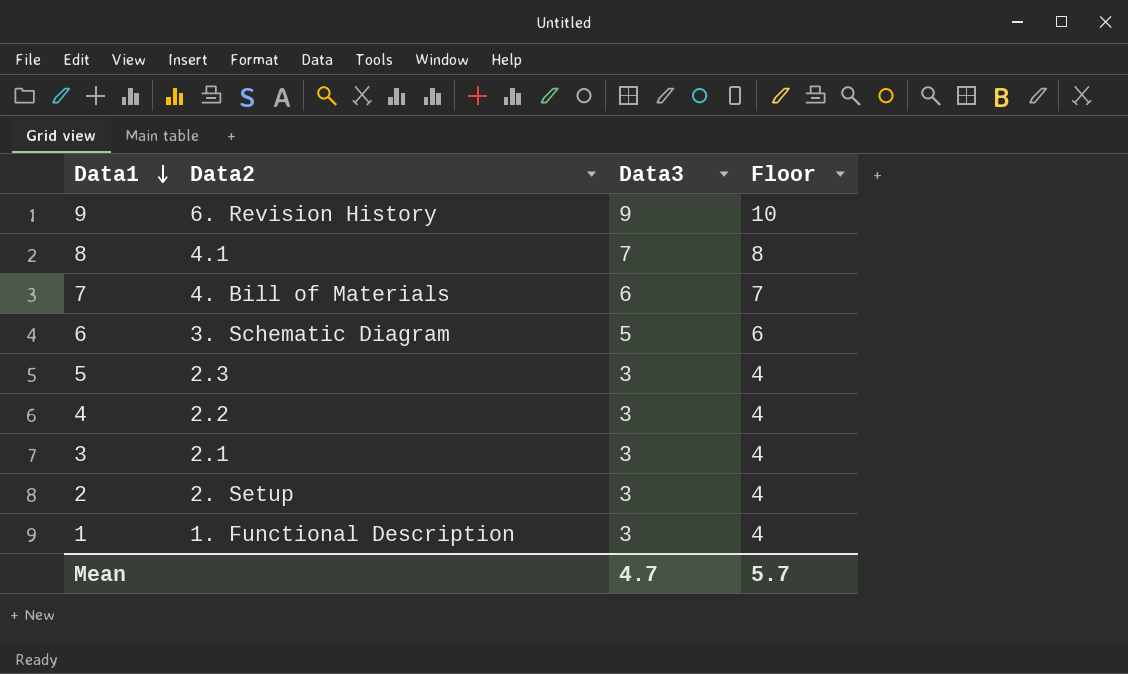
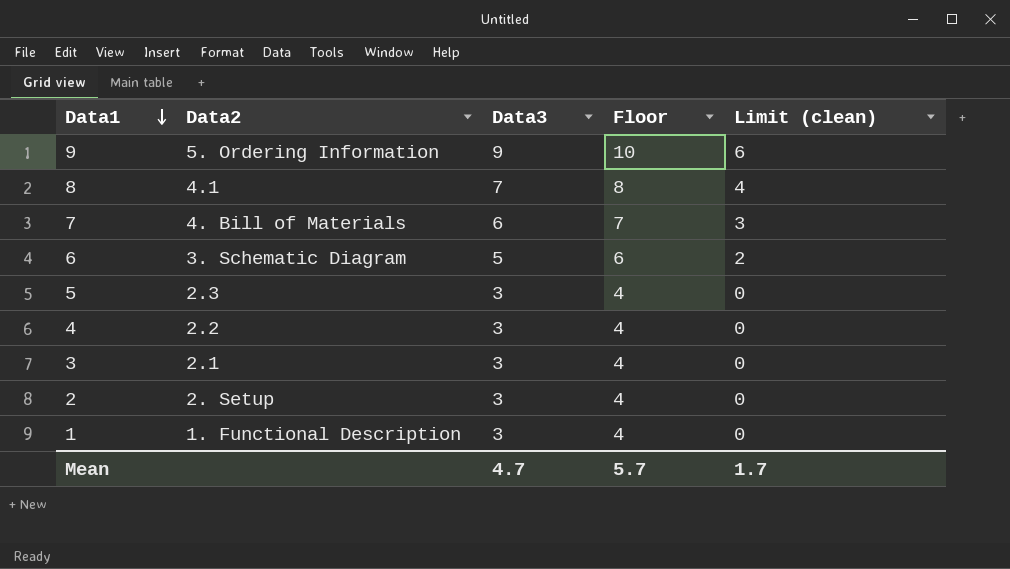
column Limit (clean) | formula: none -> [Data3] - 3
9 | Data2: 6. Revision History -> 5. Ordering Information

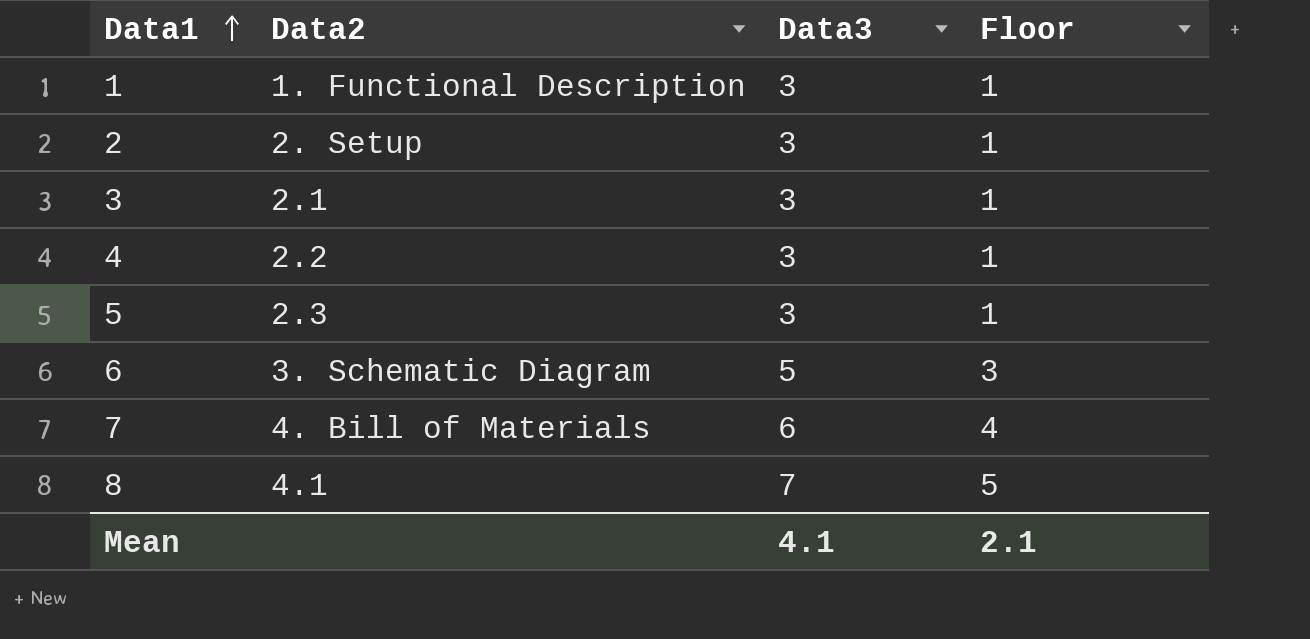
row order: Data1 descending -> Data1 ascending
column Limit (clean) | formula: [Data3] - 3 -> none
column Floor | formula: [Data3] + 1 -> [Data3] - 2
row 9: 5. Ordering Information | 9 | 10 | 6 -> none
Mean | Data3: 4.7 -> 4.1
Mean | Floor: 5.7 -> 2.1

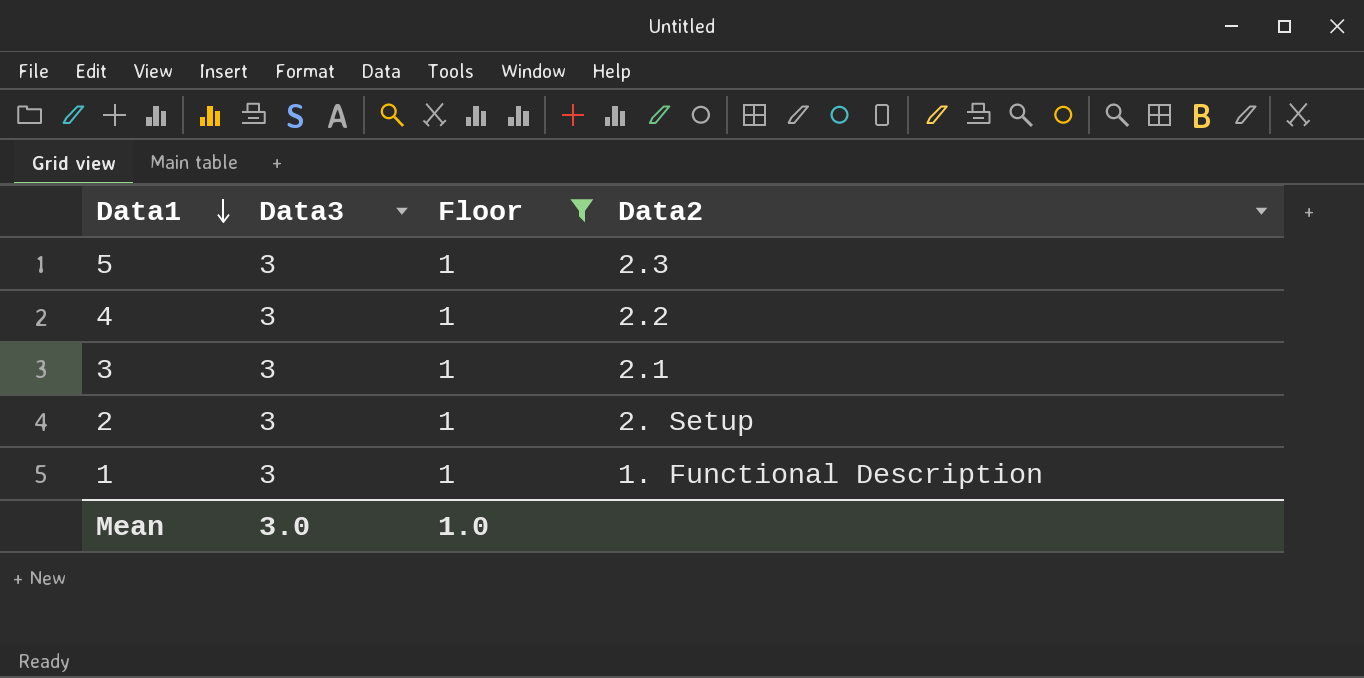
filter: none -> Floor = 1
row order: Data1 ascending -> Data1 descending
column Data2 | position: 2 -> 4
Mean | Data3: 4.1 -> 3.0
Mean | Floor: 2.1 -> 1.0

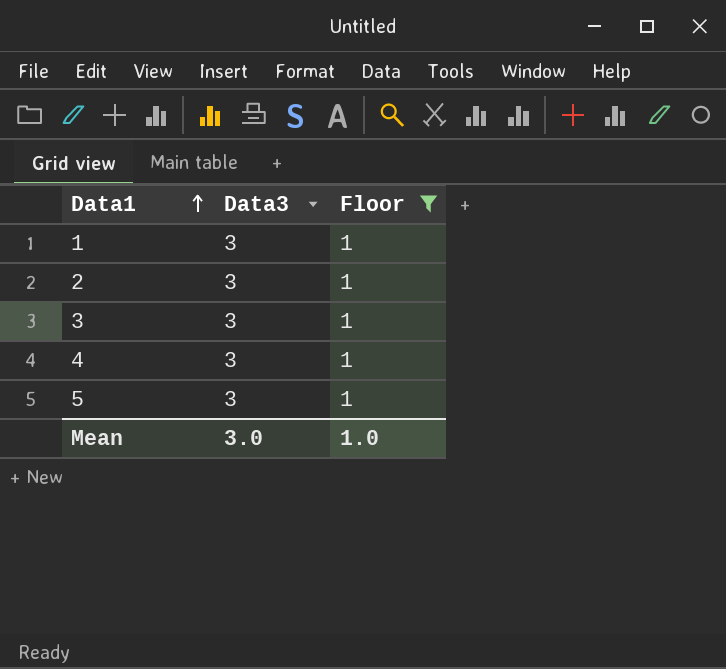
row order: Data1 descending -> Data1 ascending
column Data2 | position: 4 -> none

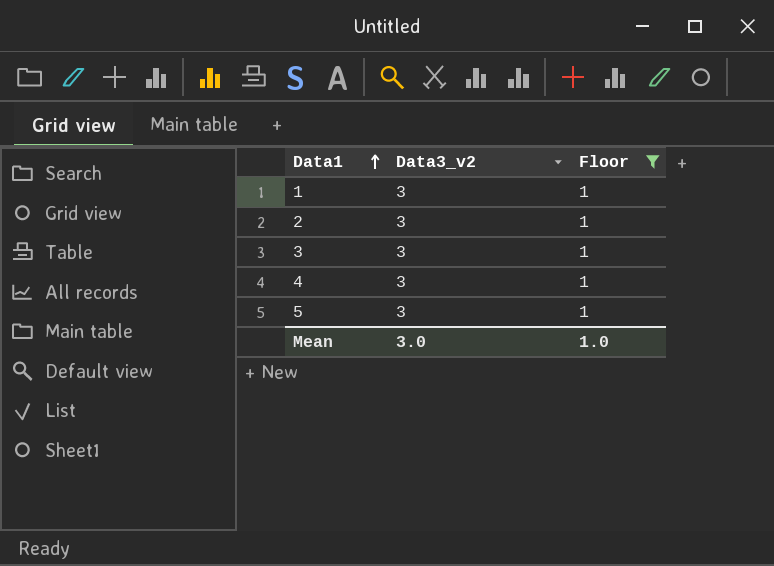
column name: Data3 -> Data3_v2

